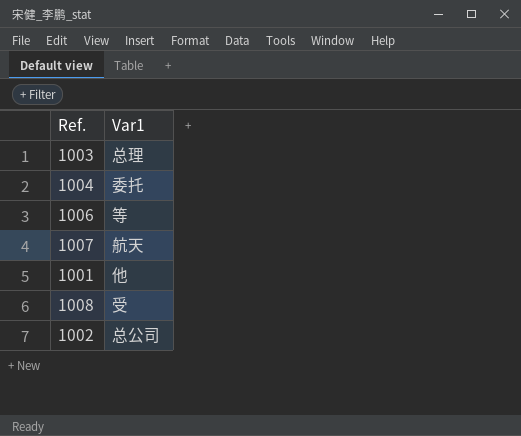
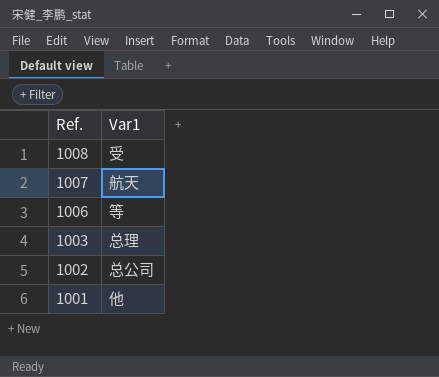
row order: none -> Ref. descending
row 1004: 委托 -> none

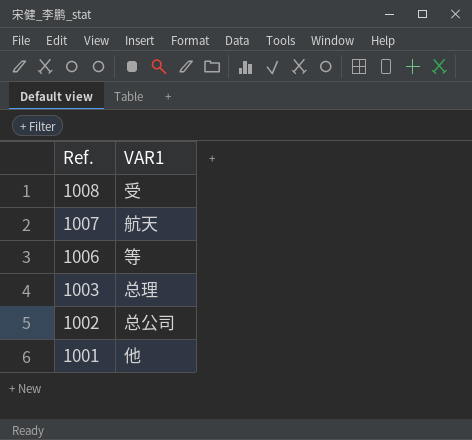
column name: Var1 -> VAR1

